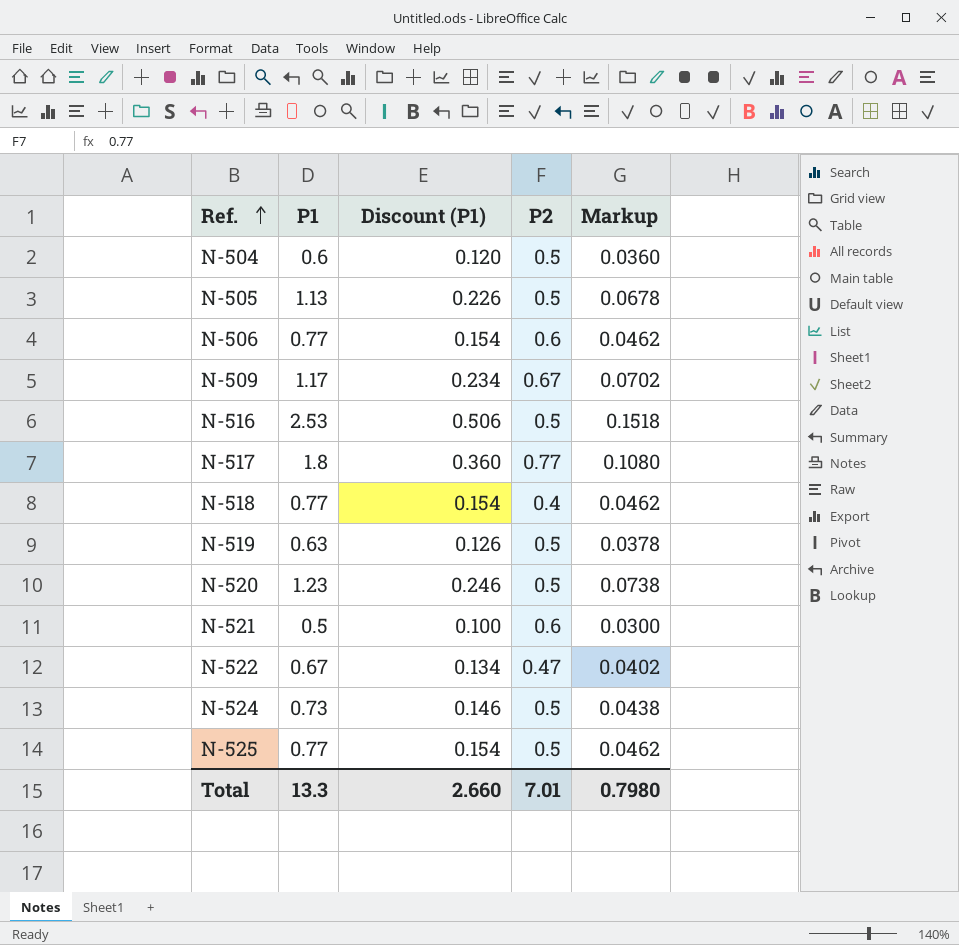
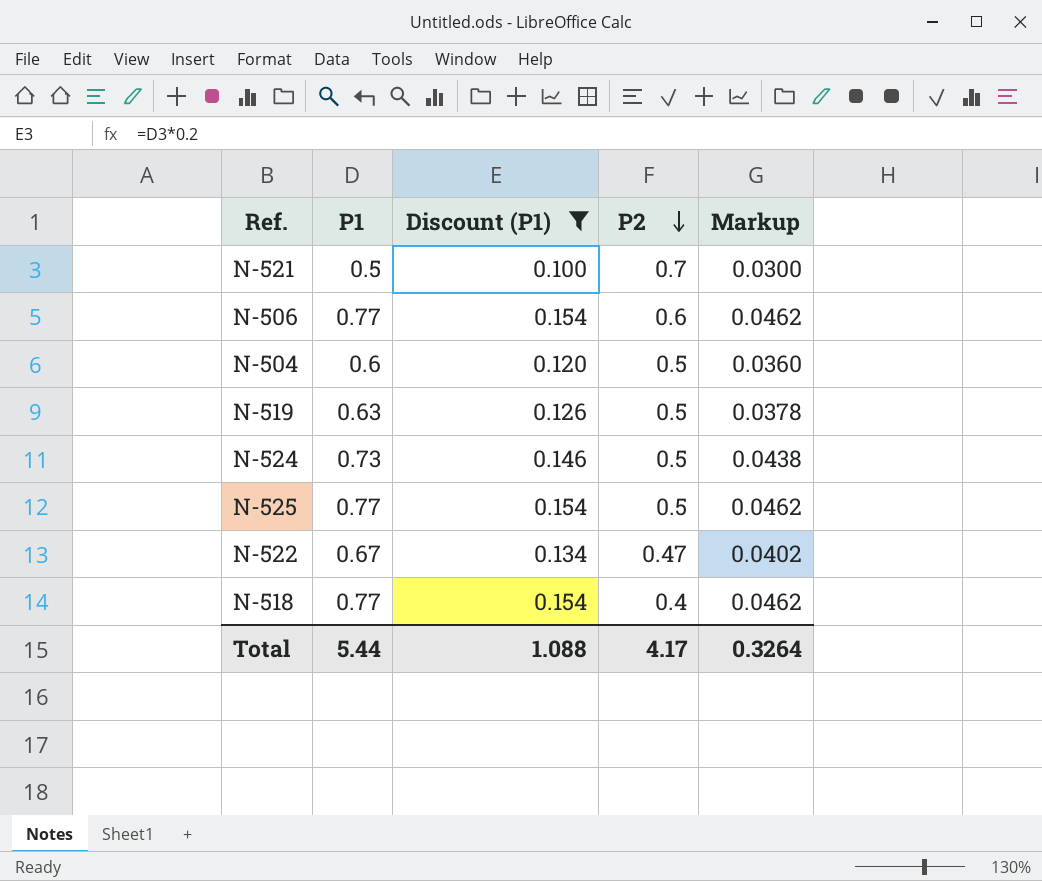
filter: none -> Discount (P1) <= 0.154
row order: Ref. ascending -> P2 descending
N-521 | P2: 0.6 -> 0.7
Total | P1: 13.3 -> 5.44
Total | Discount (P1): 2.660 -> 1.088
Total | P2: 7.01 -> 4.17
Total | Markup: 0.7980 -> 0.3264

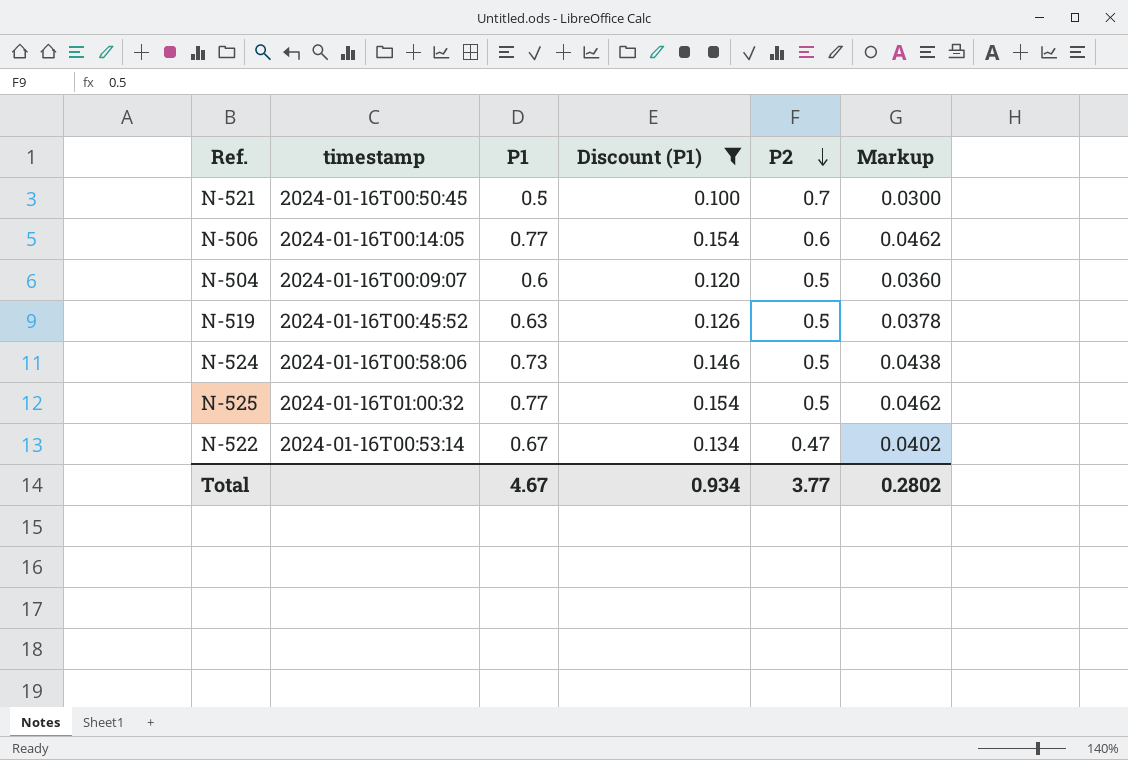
column timestamp | position: none -> 2
row N-518: 0.77 | 0.154 | 0.4 | 0.0462 -> none
Total | P1: 5.44 -> 4.67
Total | Discount (P1): 1.088 -> 0.934
Total | P2: 4.17 -> 3.77
Total | Markup: 0.3264 -> 0.2802

